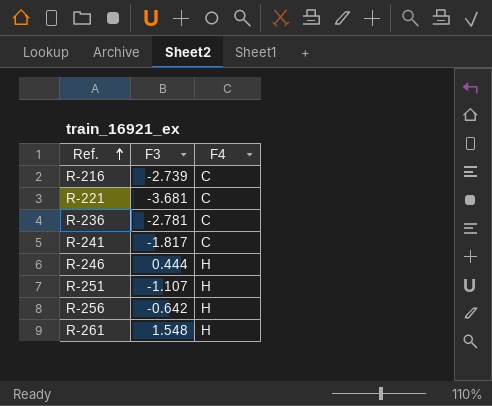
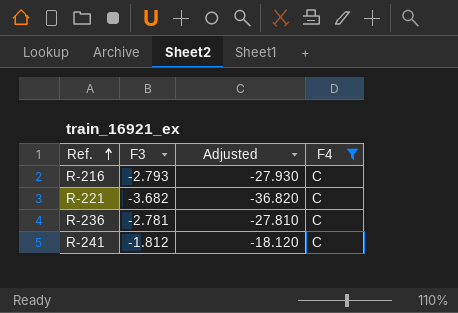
filter: none -> F4 = C
column Adjusted | formula: none -> [F3] * 10
R-216 | F3: -2.739 -> -2.793
R-221 | F3: -3.681 -> -3.682
R-241 | F3: -1.817 -> -1.812

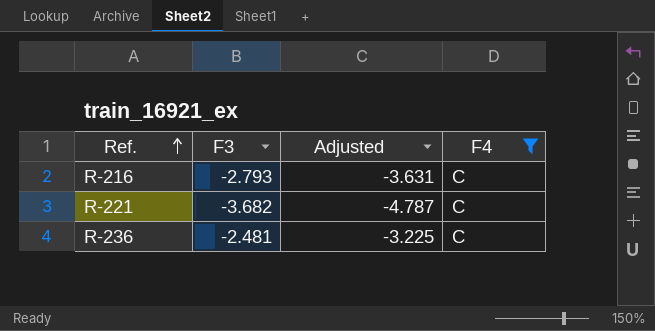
column Adjusted | formula: [F3] * 10 -> [F3] * 1.3
row R-241: -1.812 | -18.120 | C -> none
R-236 | F3: -2.781 -> -2.481

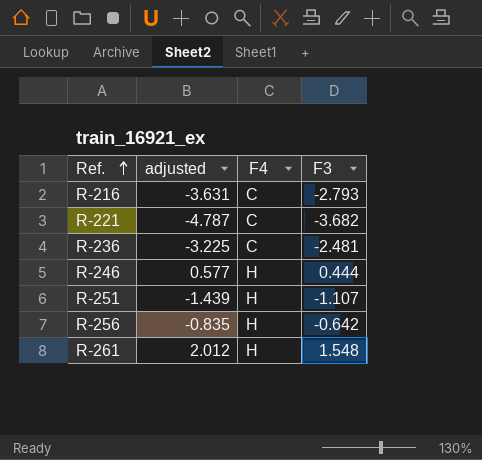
filter: F4 = C -> none
column name: Adjusted -> adjusted
column F3 | position: 2 -> 4

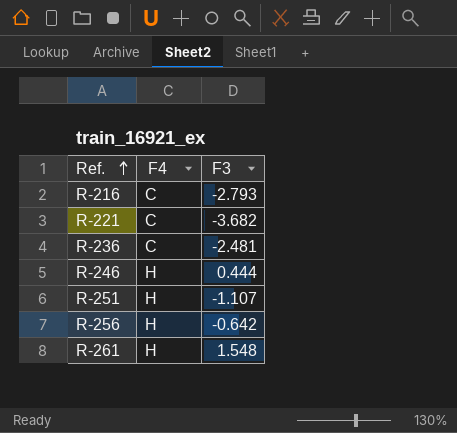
column adjusted | formula: [F3] * 1.3 -> none

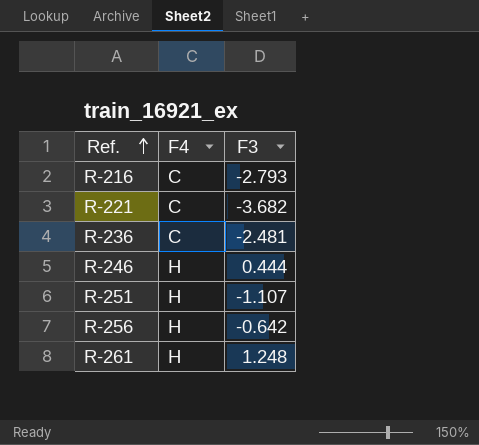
R-261 | F3: 1.548 -> 1.248

